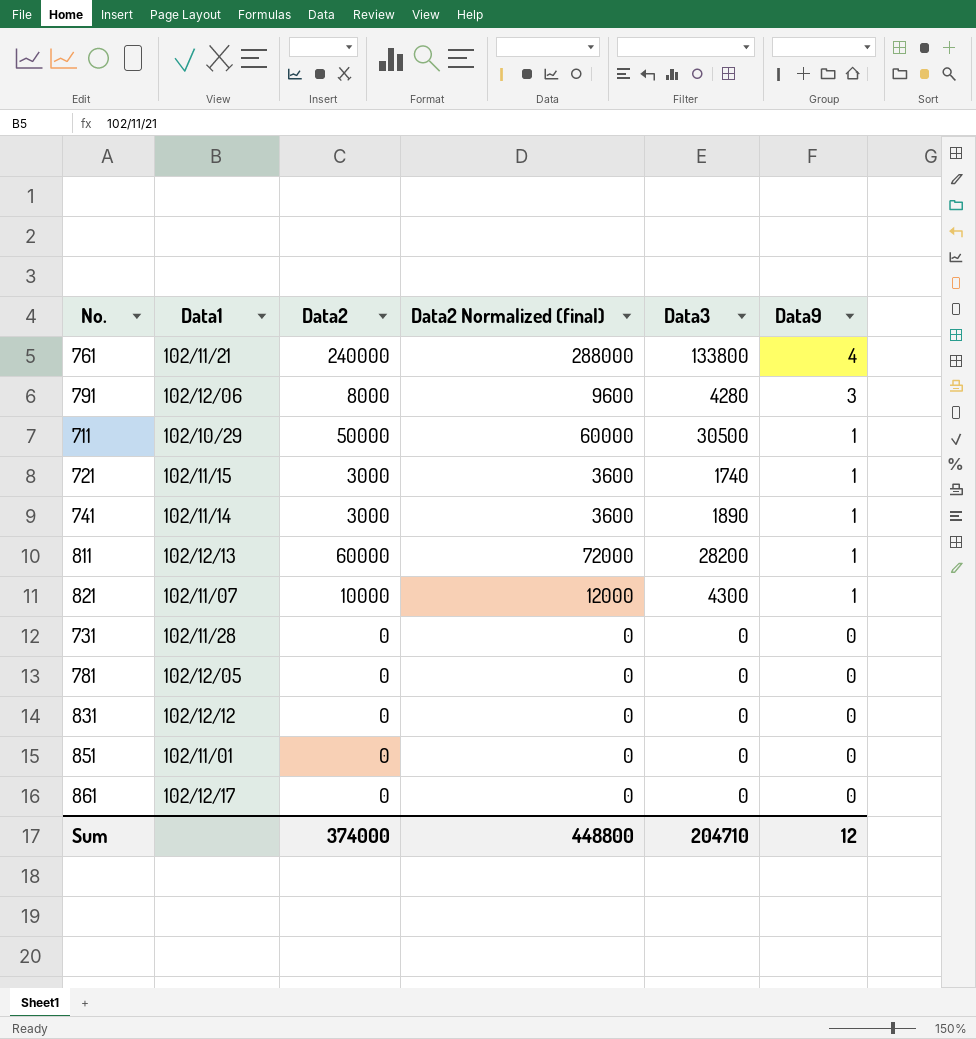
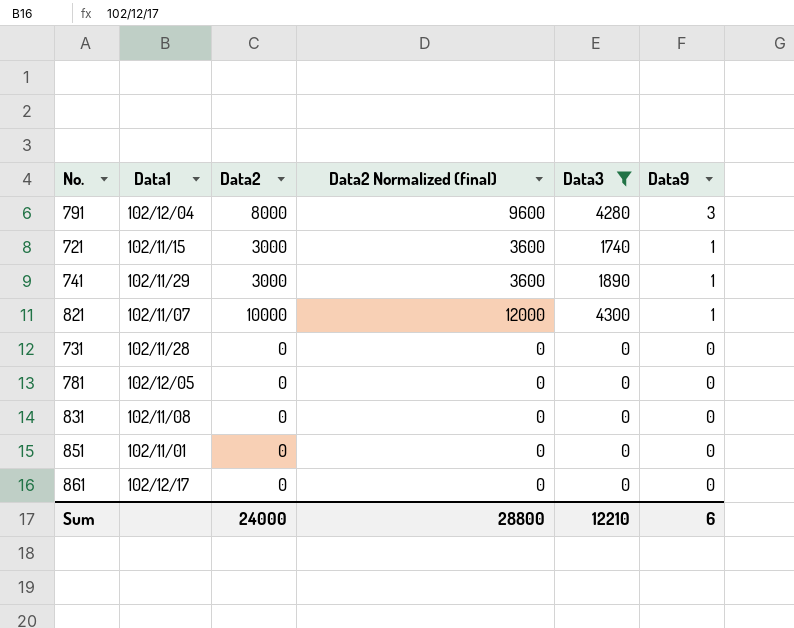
filter: none -> Data3 <= 4300
791 | Data1: 102/12/06 -> 102/12/04
741 | Data1: 102/11/14 -> 102/11/29
831 | Data1: 102/12/12 -> 102/11/08
Sum | Data2: 374000 -> 24000
Sum | Data2 Normalized (final): 448800 -> 28800
Sum | Data3: 204710 -> 12210
Sum | Data9: 12 -> 6

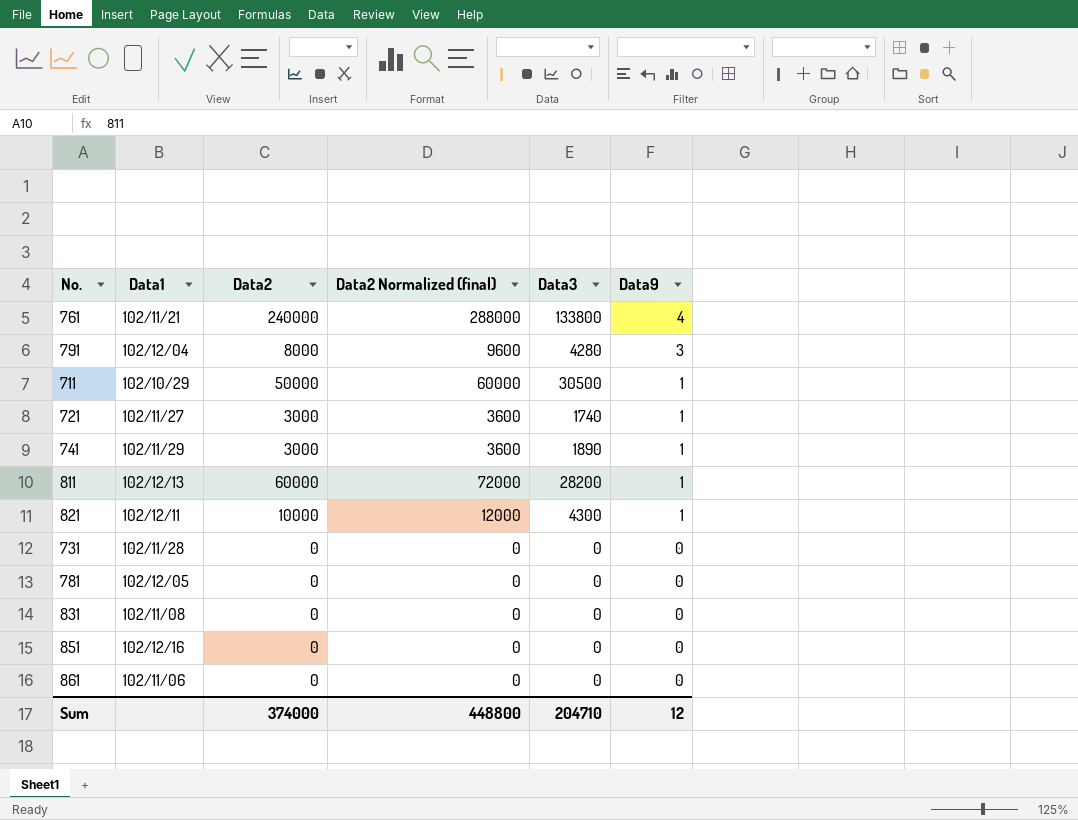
filter: Data3 <= 4300 -> none
721 | Data1: 102/11/15 -> 102/11/27
821 | Data1: 102/11/07 -> 102/12/11
851 | Data1: 102/11/01 -> 102/12/16
861 | Data1: 102/12/17 -> 102/11/06
Sum | Data2: 24000 -> 374000
Sum | Data2 Normalized (final): 28800 -> 448800
Sum | Data3: 12210 -> 204710
Sum | Data9: 6 -> 12

